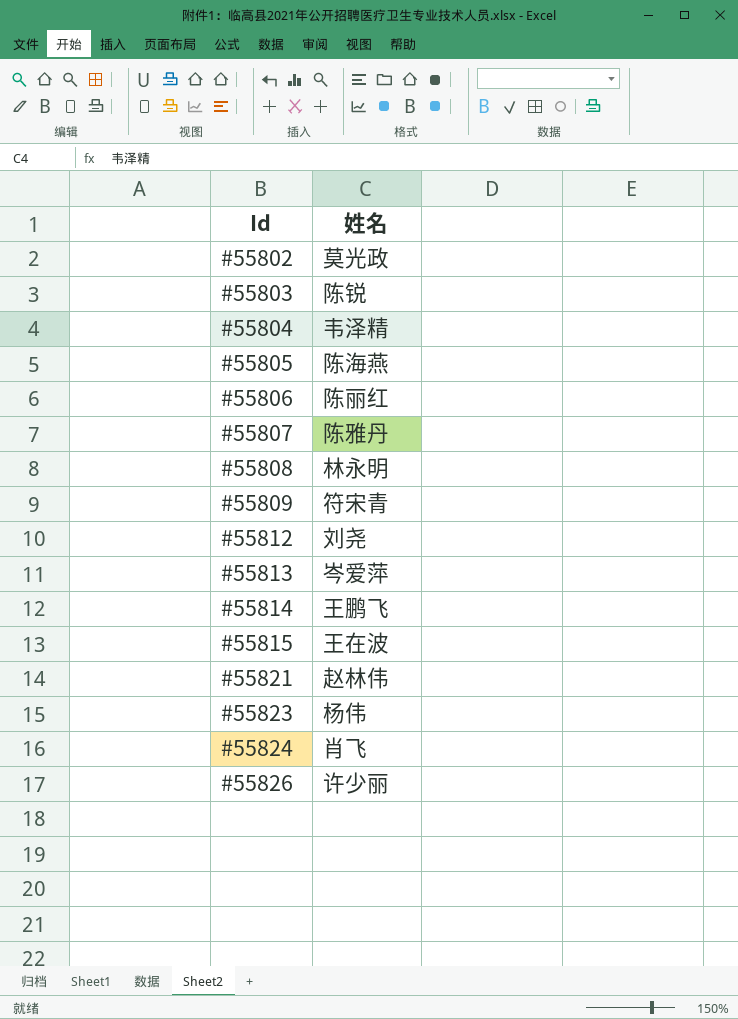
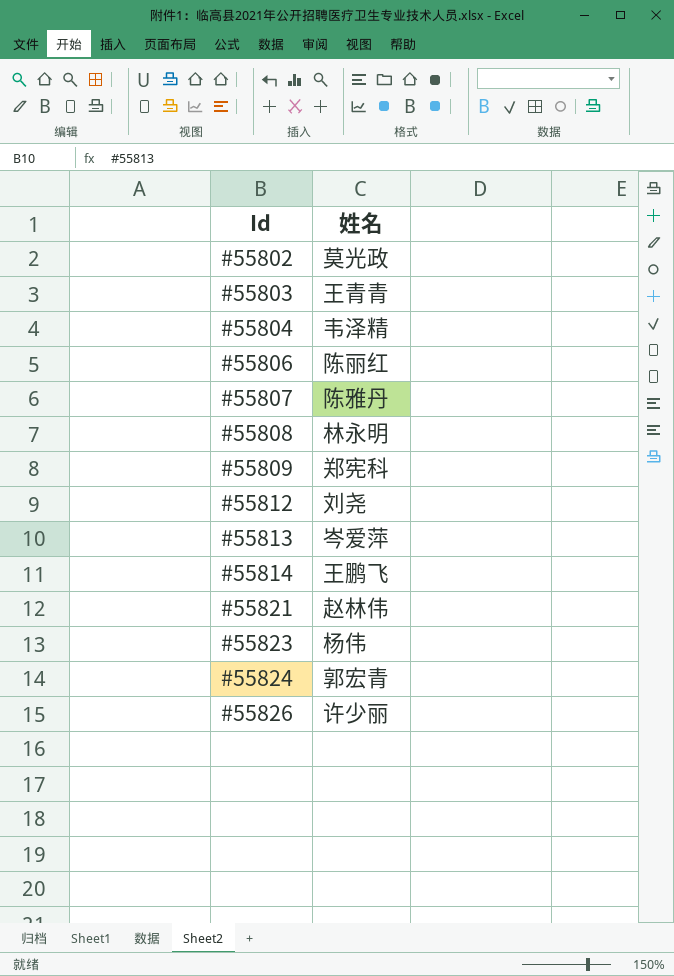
row #55805: 陈海燕 -> none
row #55815: 王在波 -> none
#55803 | 姓名: 陈锐 -> 王青青
#55809 | 姓名: 符宋青 -> 郑宪科
#55824 | 姓名: 肖飞 -> 郭宏青

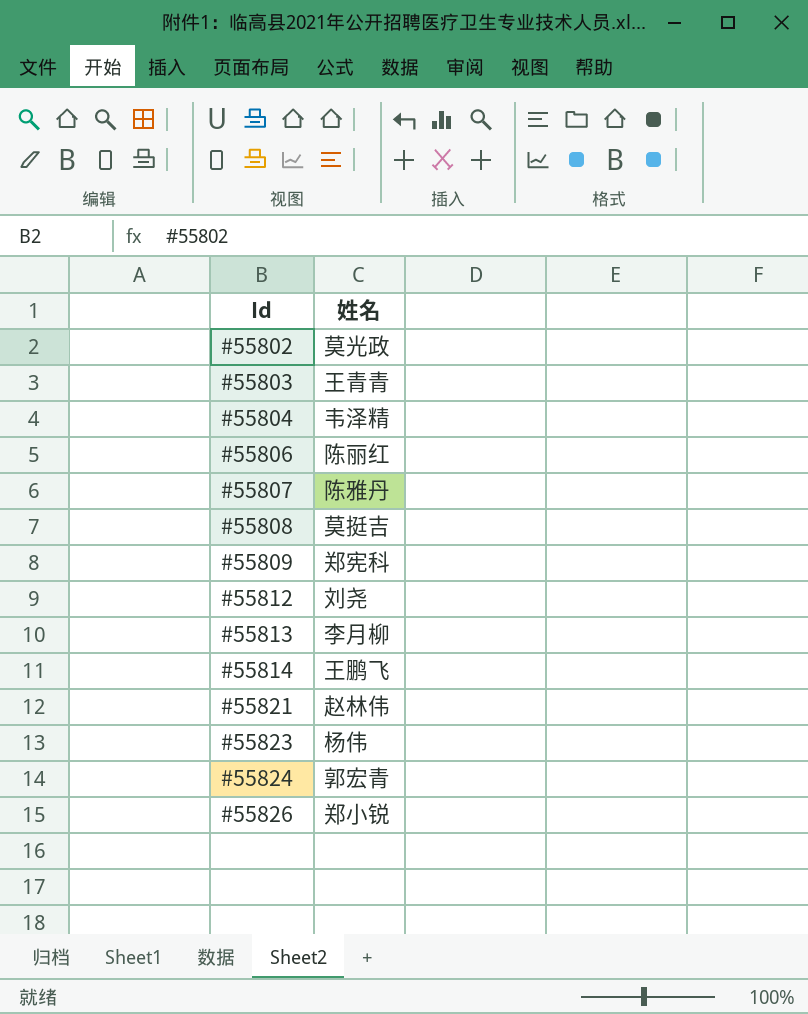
#55808 | 姓名: 林永明 -> 莫挺吉
#55813 | 姓名: 岑爱萍 -> 李月柳
#55826 | 姓名: 许少丽 -> 郑小锐

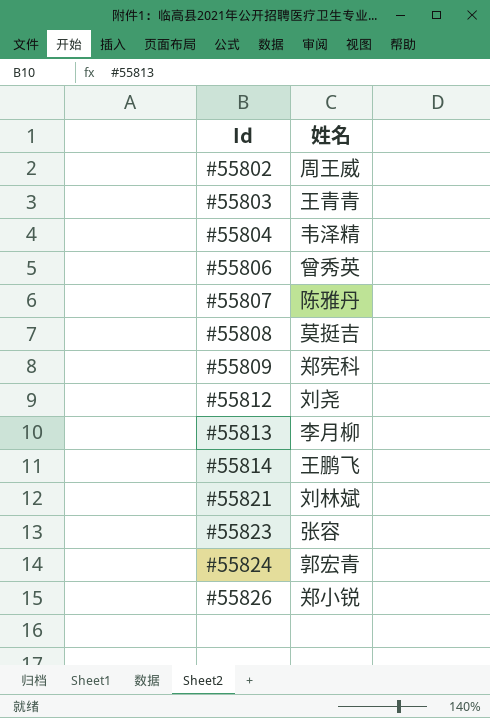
#55802 | 姓名: 莫光政 -> 周王威
#55806 | 姓名: 陈丽红 -> 曾秀英
#55821 | 姓名: 赵林伟 -> 刘林斌
#55823 | 姓名: 杨伟 -> 张容

